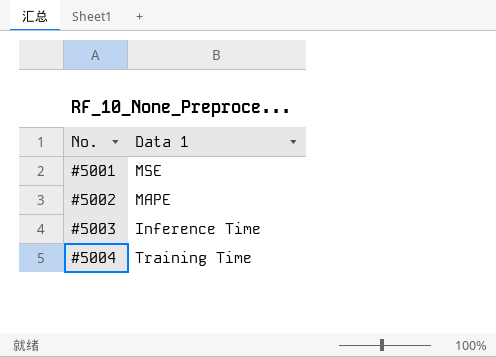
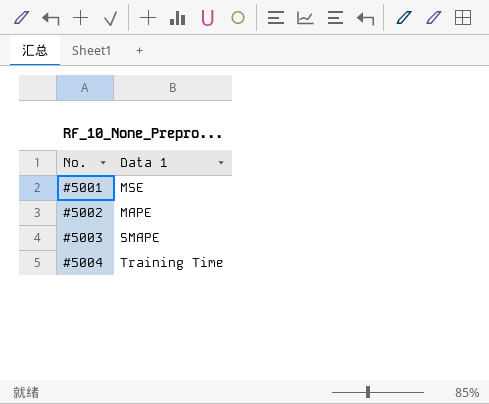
#5003 | Data 1: Inference Time -> SMAPE

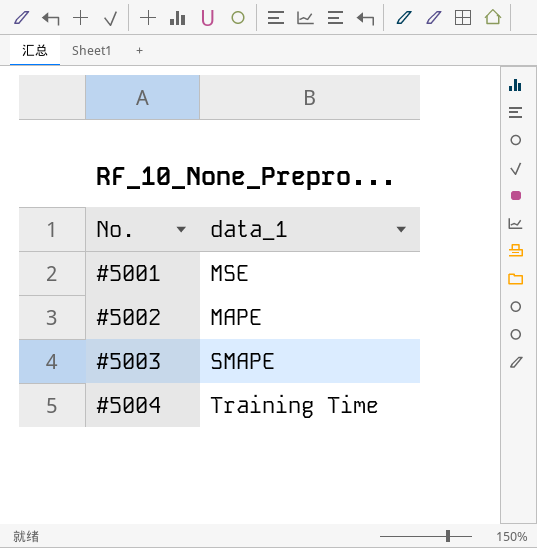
column name: Data 1 -> data_1

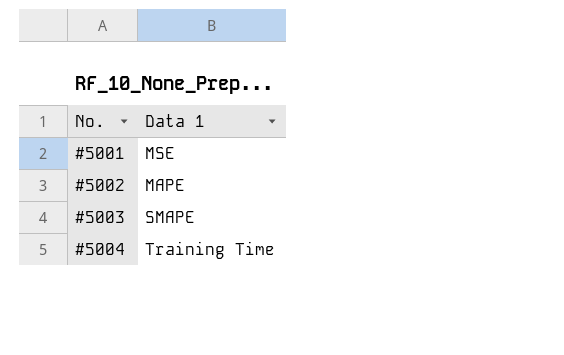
column name: data_1 -> Data 1

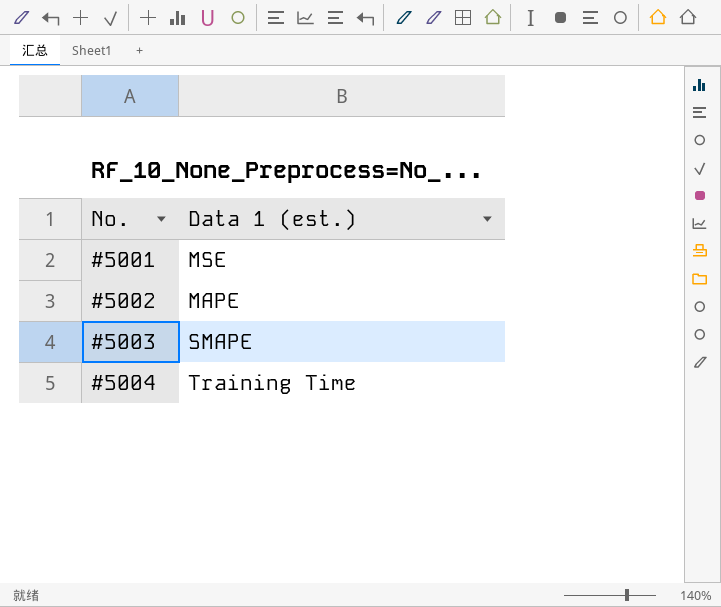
column name: Data 1 -> Data 1 (est.)

